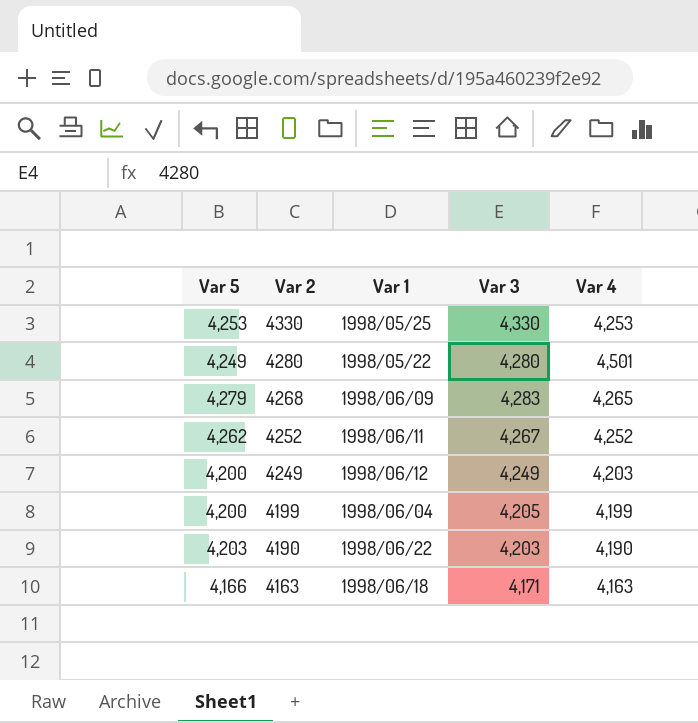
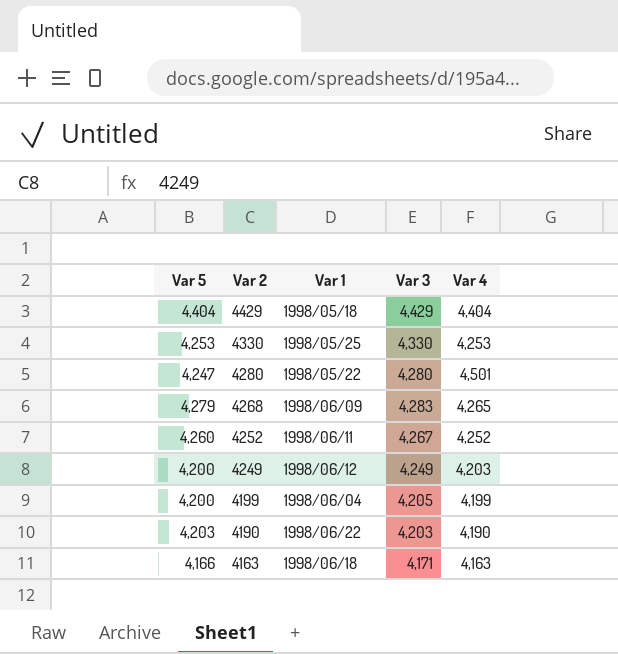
row 4429: none -> 4,404 | 1998/05/18 | 4,429 | 4,404
4280 | Var 5: 4,249 -> 4,247
4252 | Var 5: 4,262 -> 4,260

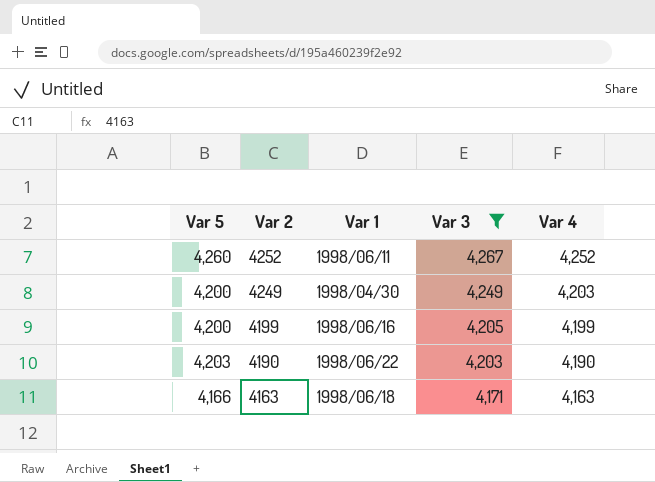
filter: none -> Var 3 <= 4,267
4249 | Var 1: 1998/06/12 -> 1998/04/30
4199 | Var 1: 1998/06/04 -> 1998/06/16

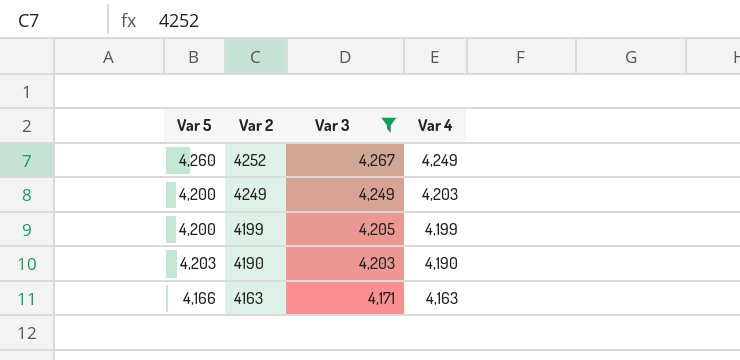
column Var 1 | position: 3 -> none
4252 | Var 4: 4,252 -> 4,249

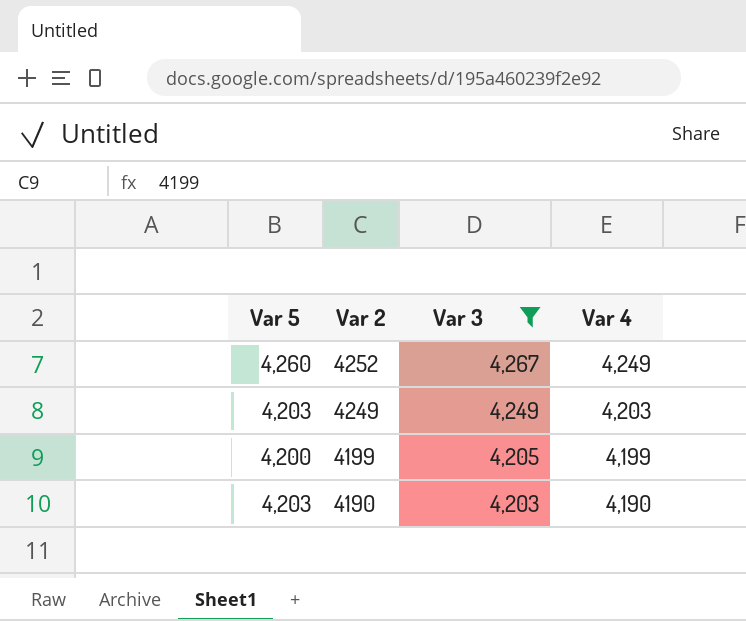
row 4163: 4,166 | 4,171 | 4,163 -> none
4249 | Var 5: 4,200 -> 4,203

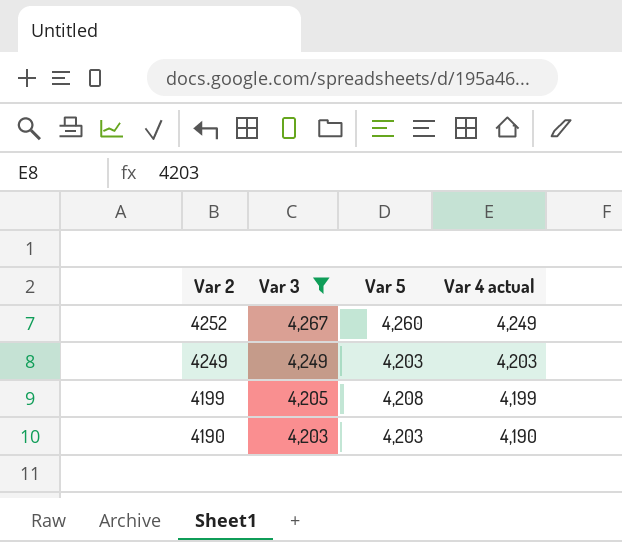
column Var 5 | position: 1 -> 3
column name: Var 4 -> Var 4 actual
4199 | Var 5: 4,200 -> 4,208

